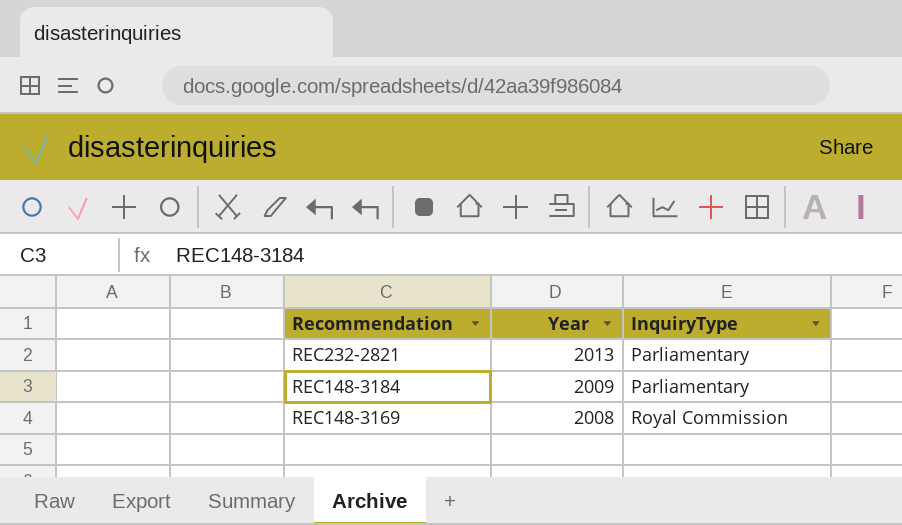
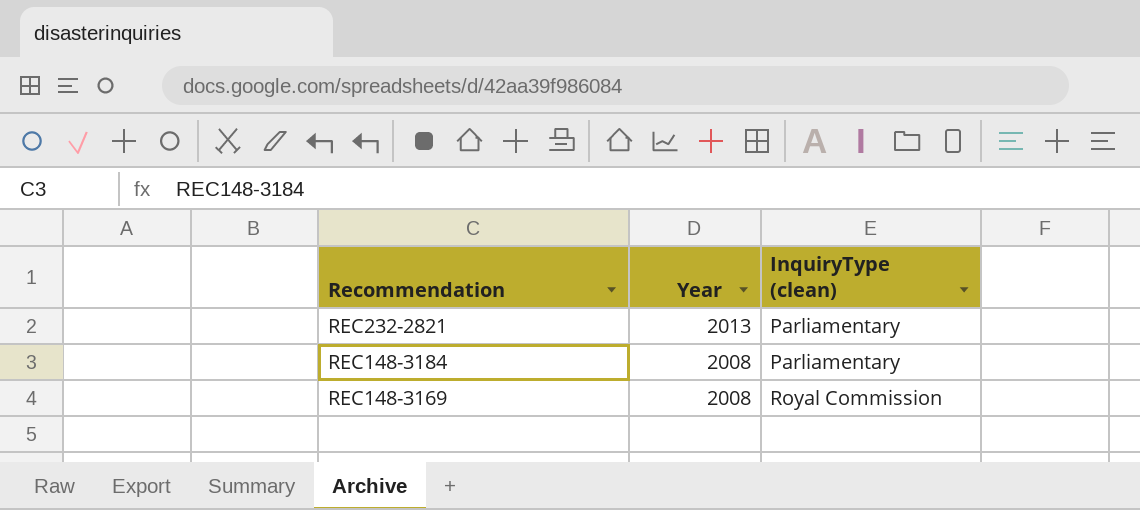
column name: InquiryType -> InquiryType (clean)
REC148-3184 | Year: 2009 -> 2008

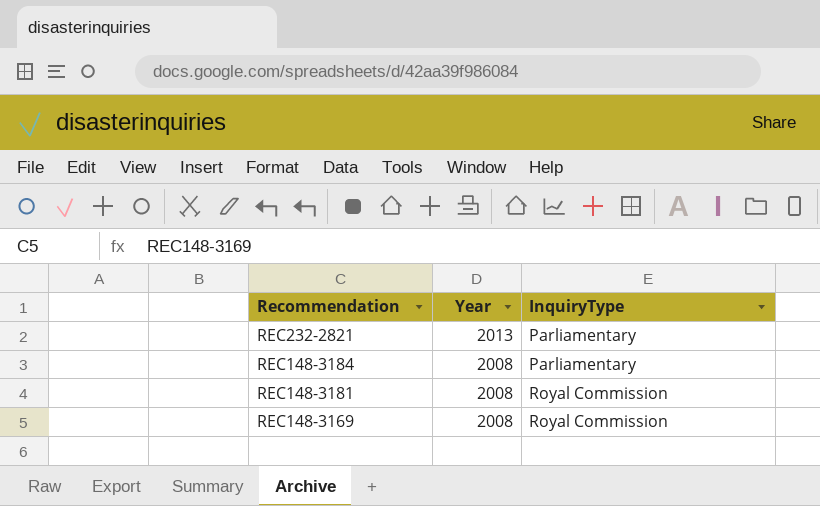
column name: InquiryType (clean) -> InquiryType
row REC148-3181: none -> 2008 | Royal Commission

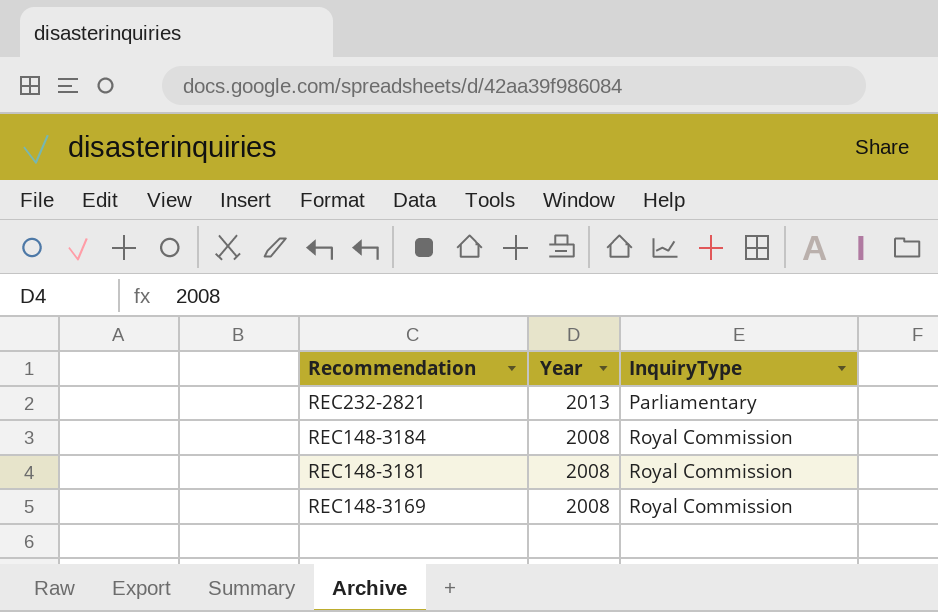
REC148-3184 | InquiryType: Parliamentary -> Royal Commission

